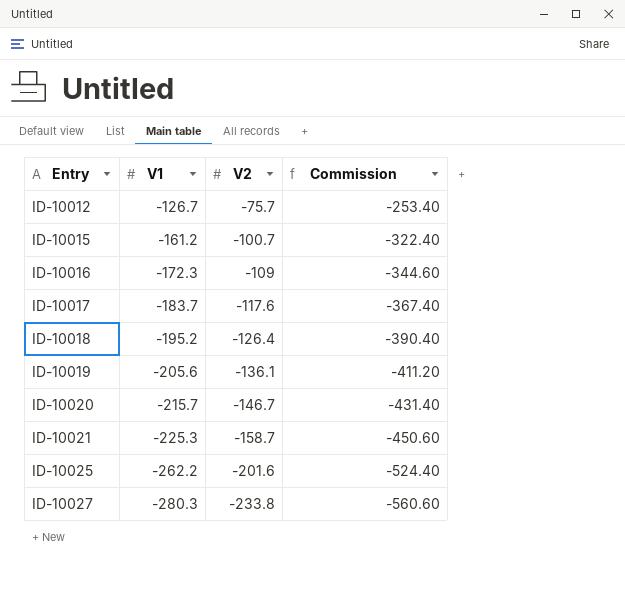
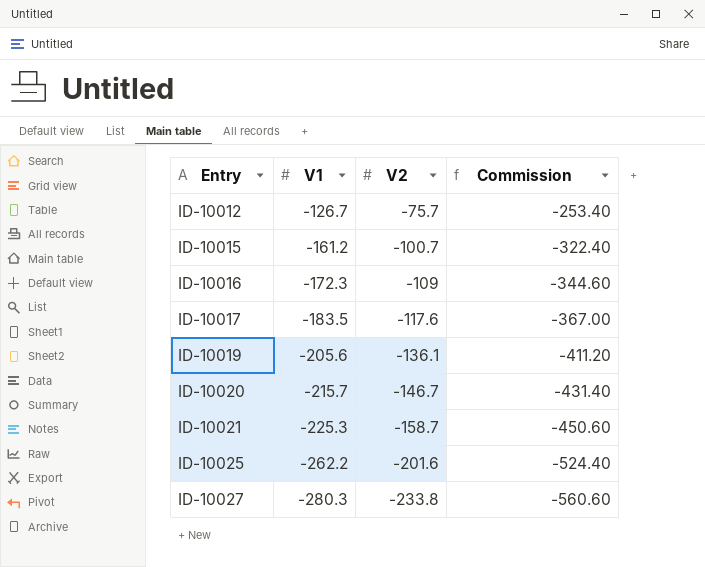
row ID-10018: -195.2 | -126.4 | -390.40 -> none
ID-10017 | V1: -183.7 -> -183.5
ID-10017 | Commission: -367.40 -> -367.00

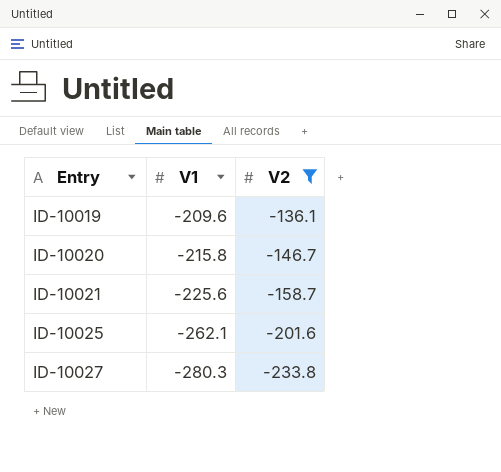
filter: none -> V2 <= -136.1
column Commission | formula: [V1] * 2 -> none
ID-10019 | V1: -205.6 -> -209.6
ID-10020 | V1: -215.7 -> -215.8
ID-10021 | V1: -225.3 -> -225.6
ID-10025 | V1: -262.2 -> -262.1

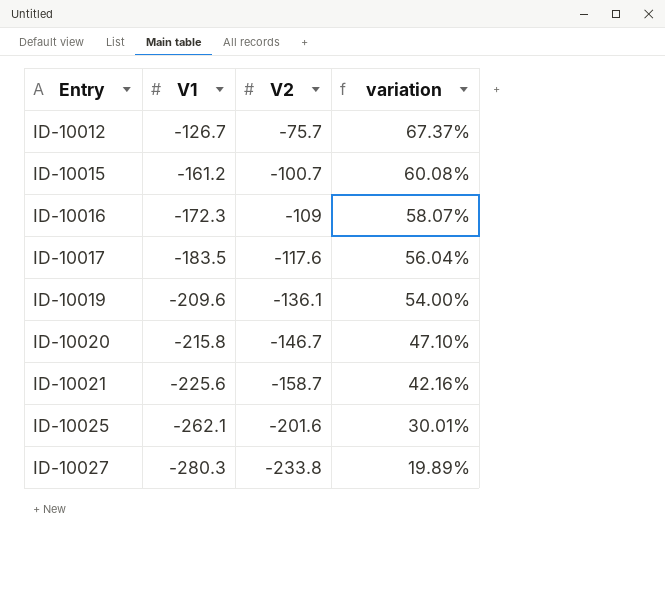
filter: V2 <= -136.1 -> none
column variation | formula: none -> ([V1] - [V2]) / [V2]

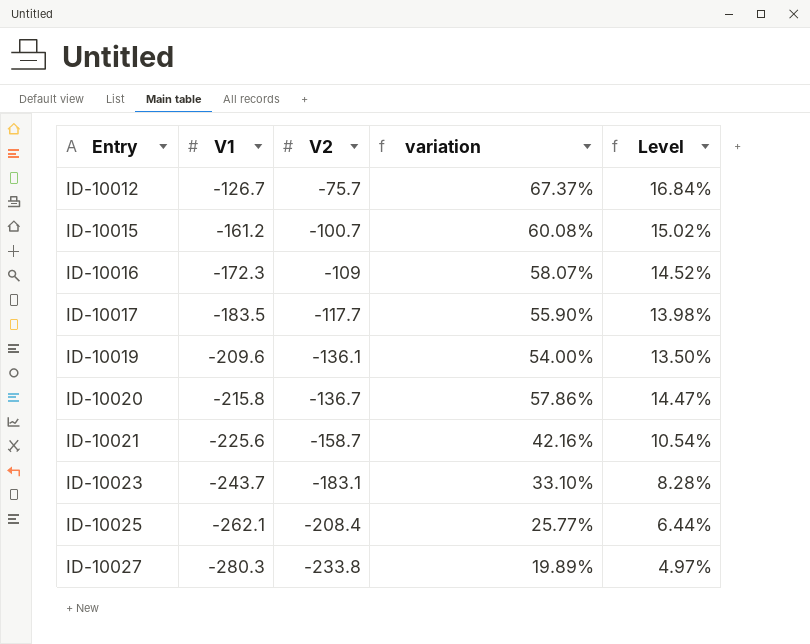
column Level | formula: none -> [variation] * 0.25
ID-10017 | V2: -117.6 -> -117.7
ID-10017 | variation: 56.04% -> 55.90%
ID-10020 | V2: -146.7 -> -136.7
ID-10020 | variation: 47.10% -> 57.86%
row ID-10023: none -> -243.7 | -183.1 | 33.10% | 8.28%
ID-10025 | V2: -201.6 -> -208.4
ID-10025 | variation: 30.01% -> 25.77%

